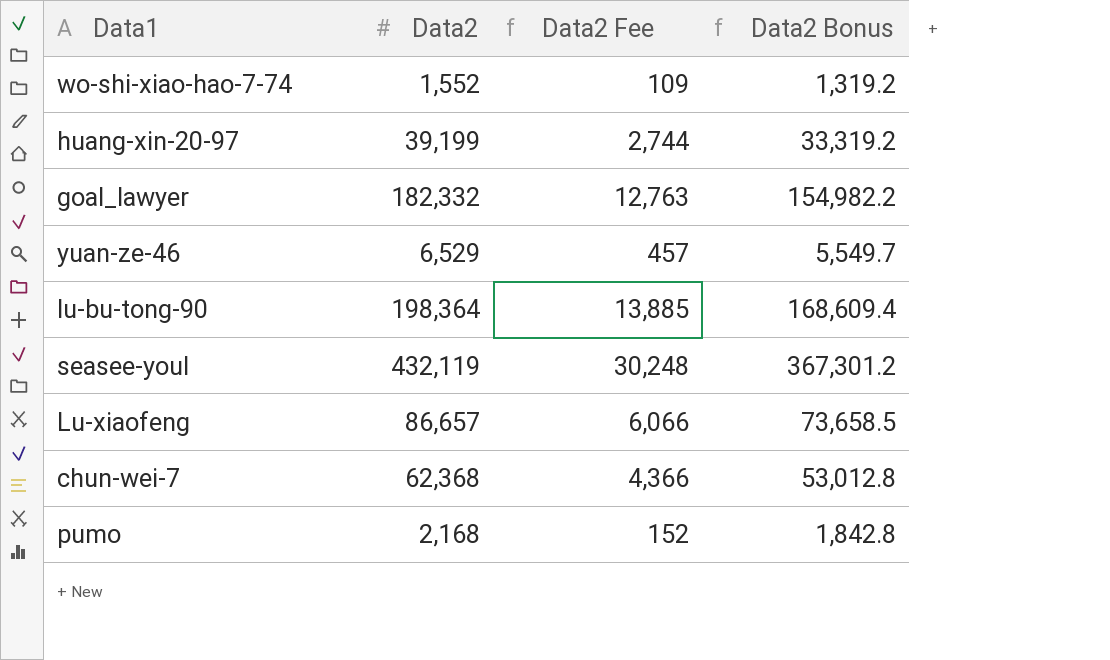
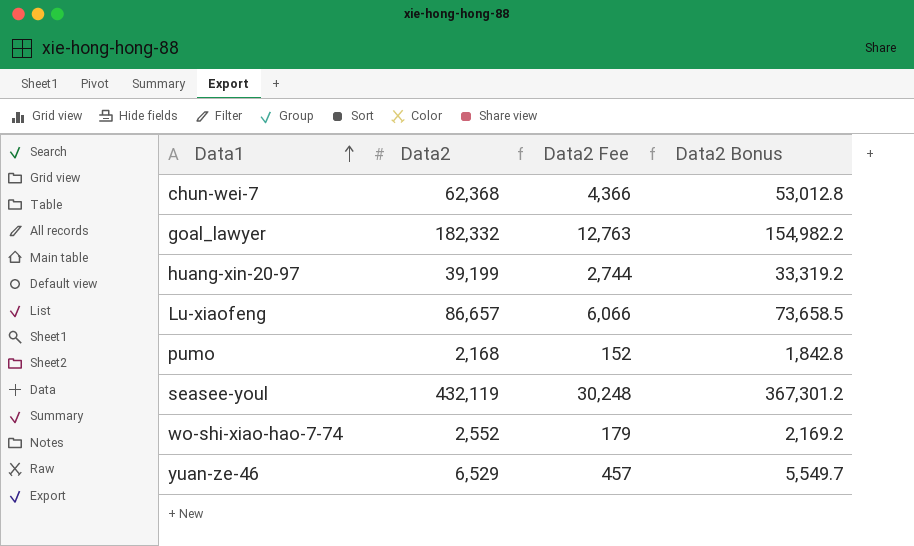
row order: none -> Data1 ascending
row lu-bu-tong-90: 198,364 | 13,885 | 168,609.4 -> none
wo-shi-xiao-hao-7-74 | Data2: 1,552 -> 2,552
wo-shi-xiao-hao-7-74 | Data2 Fee: 109 -> 179
wo-shi-xiao-hao-7-74 | Data2 Bonus: 1,319.2 -> 2,169.2

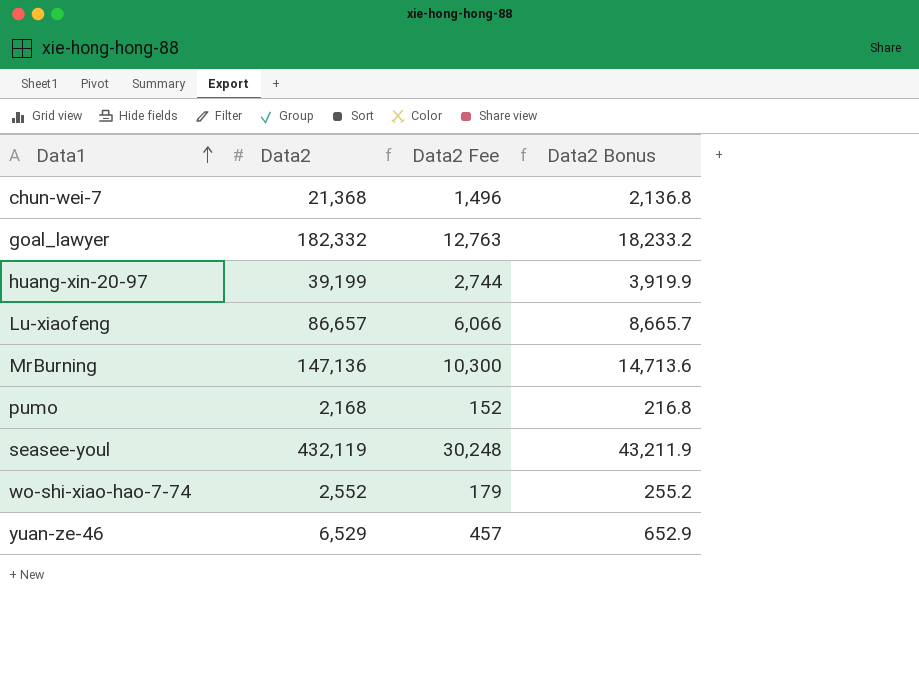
column Data2 Bonus | formula: [Data2] * 0.85 -> [Data2] * 0.1
chun-wei-7 | Data2: 62,368 -> 21,368
chun-wei-7 | Data2 Fee: 4,366 -> 1,496
row MrBurning: none -> 147,136 | 10,300 | 14,713.6

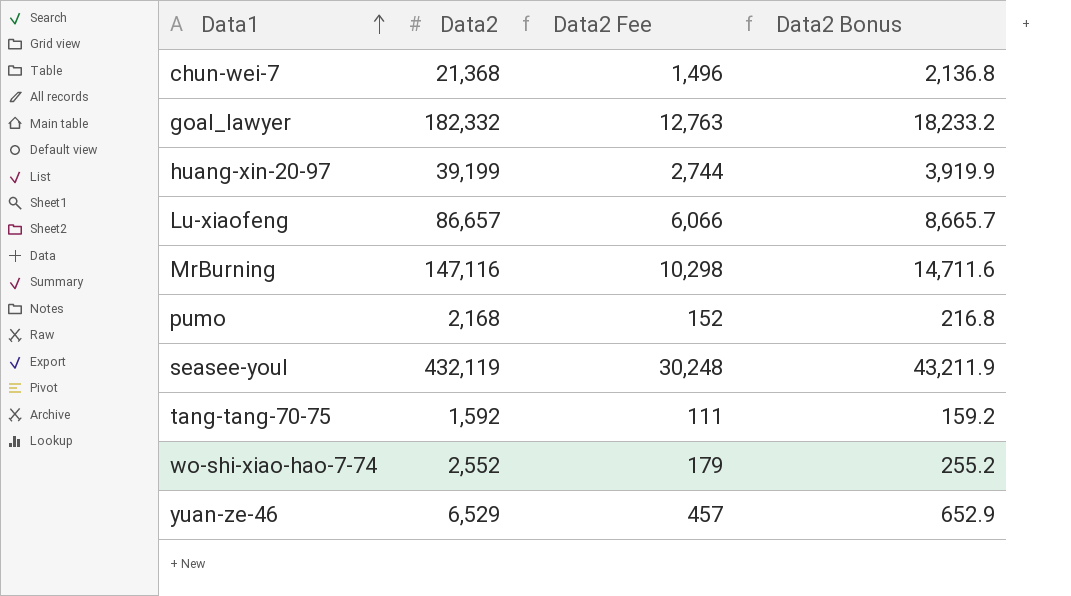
MrBurning | Data2: 147,136 -> 147,116
MrBurning | Data2 Fee: 10,300 -> 10,298
MrBurning | Data2 Bonus: 14,713.6 -> 14,711.6
row tang-tang-70-75: none -> 1,592 | 111 | 159.2

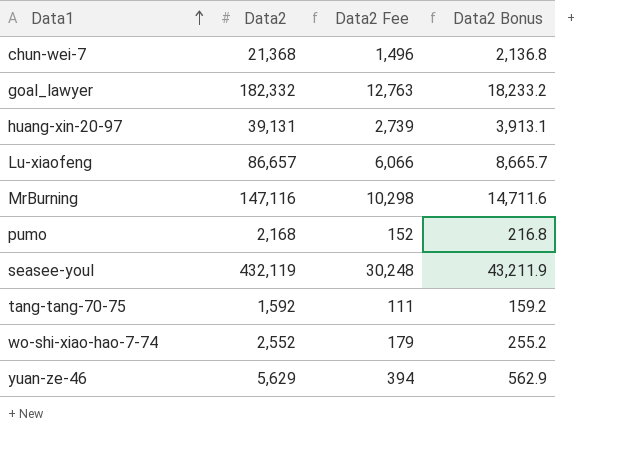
huang-xin-20-97 | Data2: 39,199 -> 39,131
huang-xin-20-97 | Data2 Fee: 2,744 -> 2,739
huang-xin-20-97 | Data2 Bonus: 3,919.9 -> 3,913.1
yuan-ze-46 | Data2: 6,529 -> 5,629
yuan-ze-46 | Data2 Fee: 457 -> 394
yuan-ze-46 | Data2 Bonus: 652.9 -> 562.9

